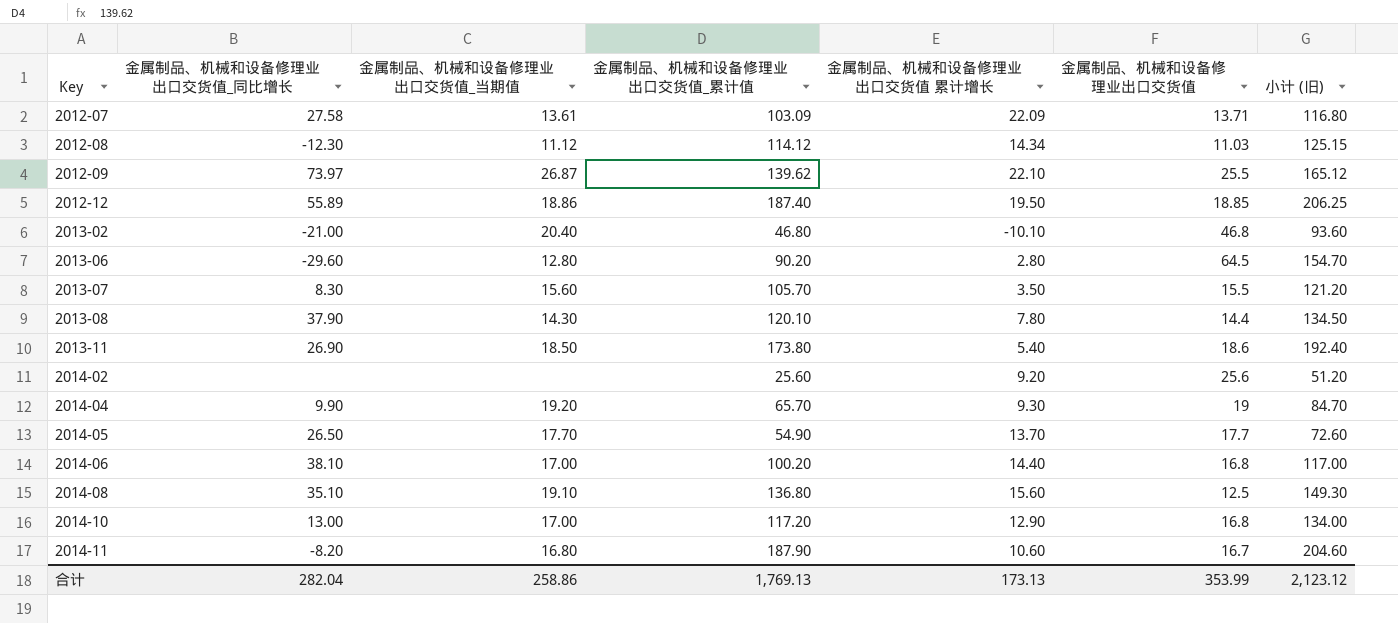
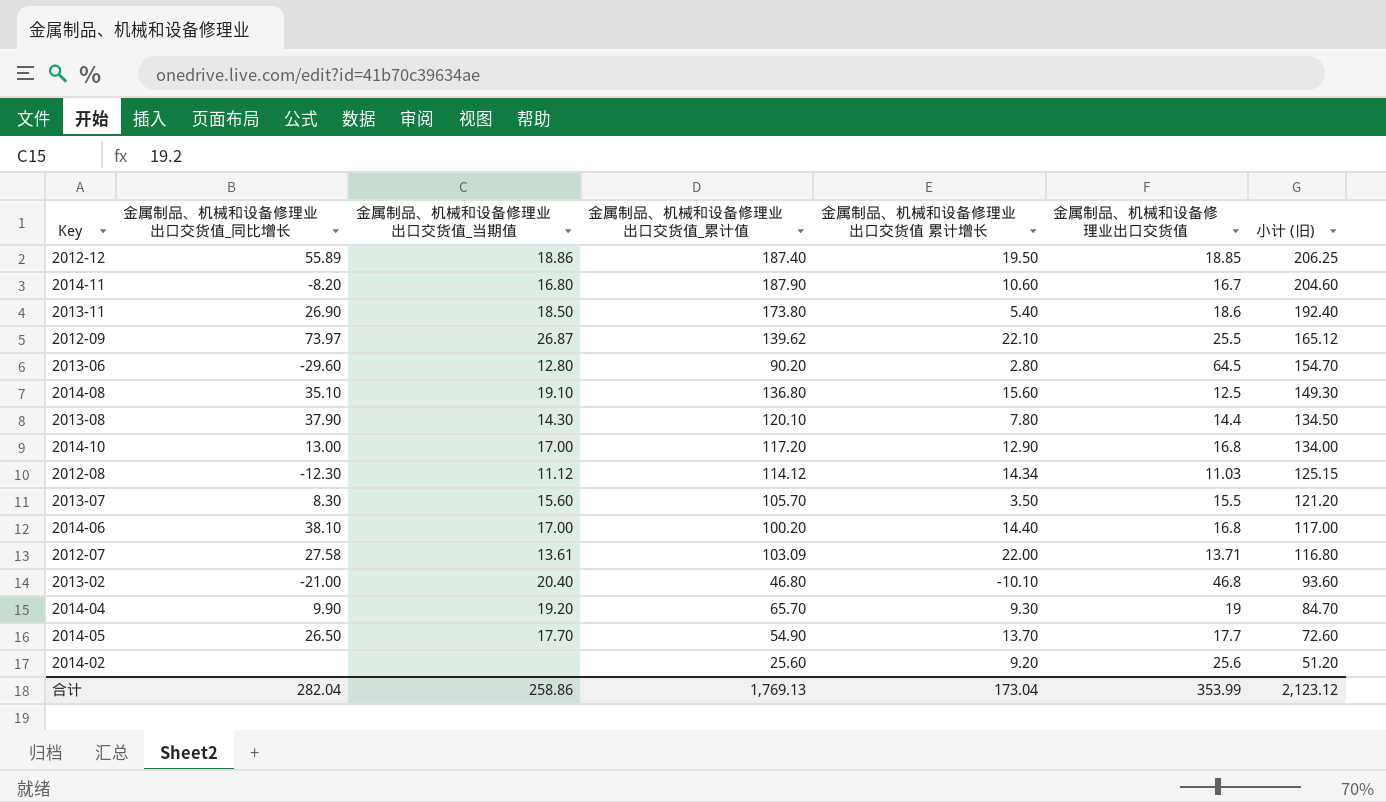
row order: Key ascending -> 小计 (旧) descending
2012-07 | 金属制品、机械和设备修理业出口交货值 累计增长: 22.09 -> 22.00
合计 | 金属制品、机械和设备修理业出口交货值 累计增长: 173.13 -> 173.04

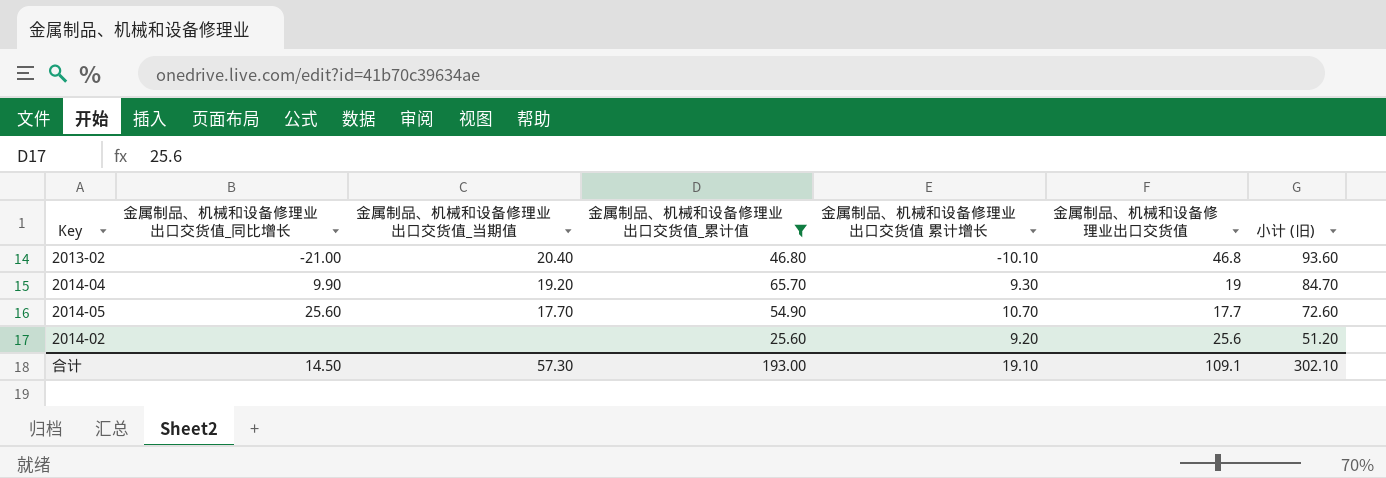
filter: none -> 金属制品、机械和设备修理业出口交货值_累计值 <= 65.70
2014-05 | 金属制品、机械和设备修理业出口交货值_同比增长: 26.50 -> 25.60
2014-05 | 金属制品、机械和设备修理业出口交货值 累计增长: 13.70 -> 10.70
合计 | 金属制品、机械和设备修理业出口交货值_同比增长: 282.04 -> 14.50
合计 | 金属制品、机械和设备修理业出口交货值_当期值: 258.86 -> 57.30
合计 | 金属制品、机械和设备修理业出口交货值_累计值: 1,769.13 -> 193.00
合计 | 金属制品、机械和设备修理业出口交货值 累计增长: 173.04 -> 19.10
合计 | 金属制品、机械和设备修理业出口交货值: 353.99 -> 109.1
合计 | 小计 (旧): 2,123.12 -> 302.10

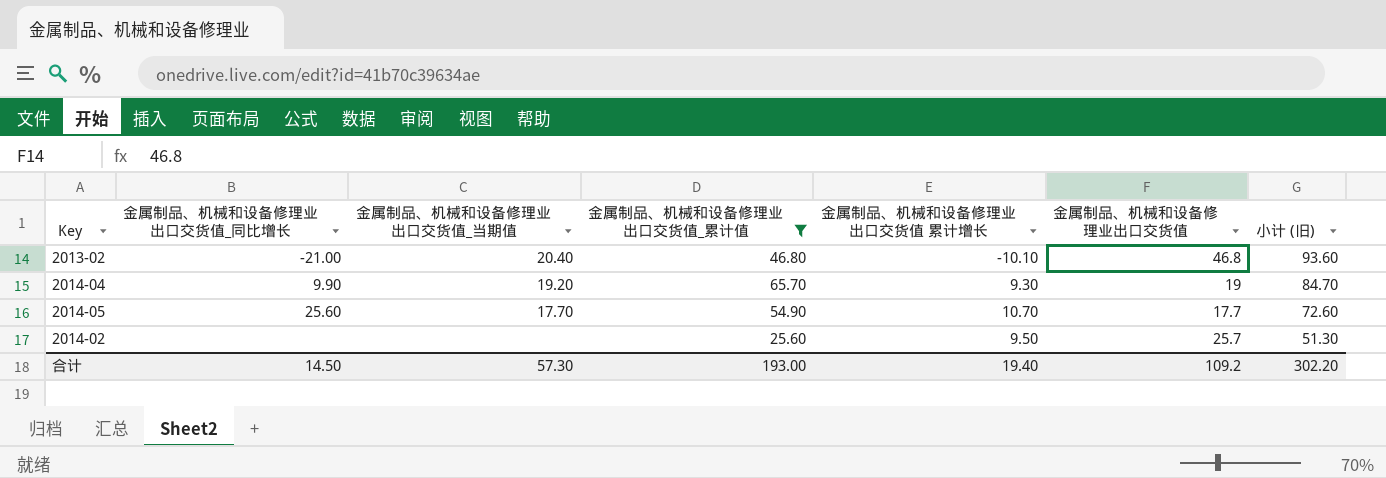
2014-02 | 金属制品、机械和设备修理业出口交货值 累计增长: 9.20 -> 9.50
2014-02 | 金属制品、机械和设备修理业出口交货值: 25.6 -> 25.7
2014-02 | 小计 (旧): 51.20 -> 51.30
合计 | 金属制品、机械和设备修理业出口交货值 累计增长: 19.10 -> 19.40
合计 | 金属制品、机械和设备修理业出口交货值: 109.1 -> 109.2
合计 | 小计 (旧): 302.10 -> 302.20

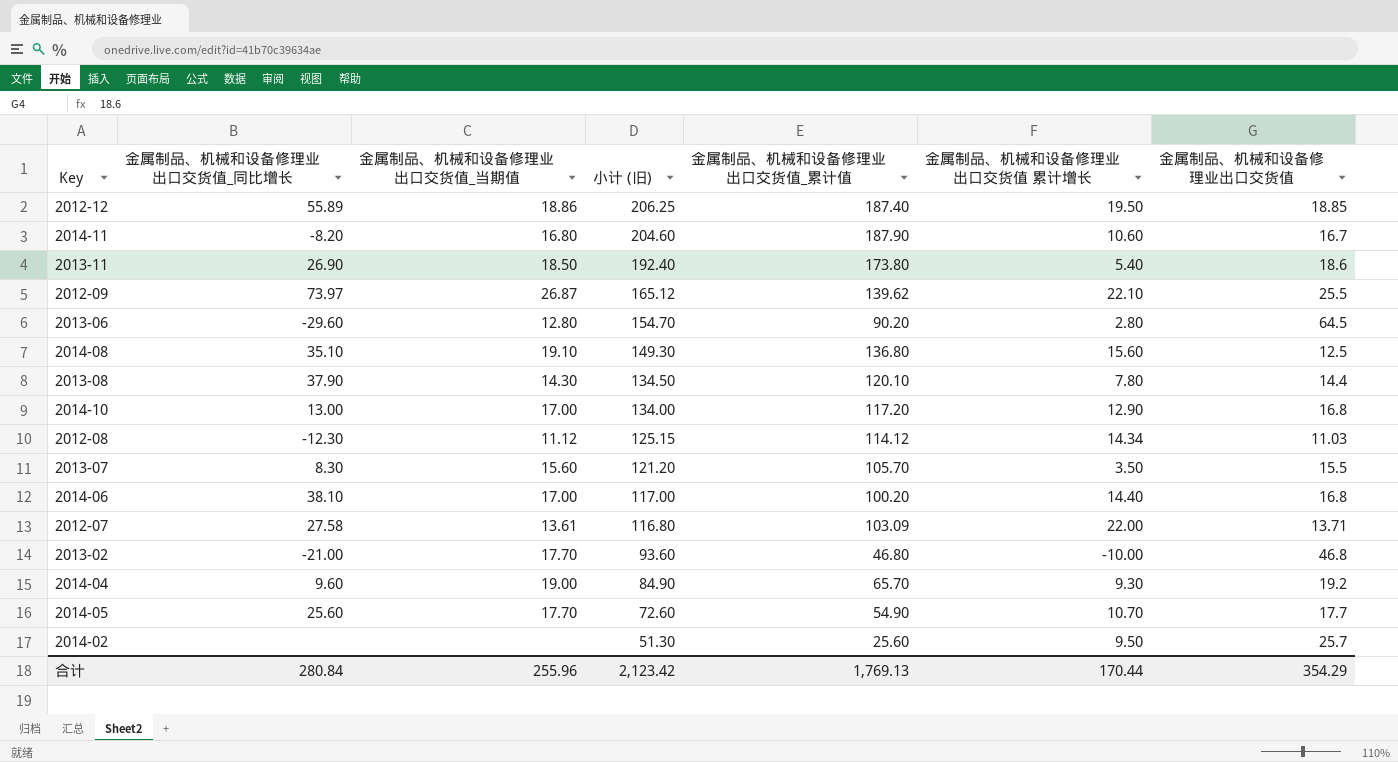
filter: 金属制品、机械和设备修理业出口交货值_累计值 <= 65.70 -> none
column 小计 (旧) | position: 7 -> 4
2013-02 | 金属制品、机械和设备修理业出口交货值_当期值: 20.40 -> 17.70
2013-02 | 金属制品、机械和设备修理业出口交货值 累计增长: -10.10 -> -10.00
2014-04 | 金属制品、机械和设备修理业出口交货值_同比增长: 9.90 -> 9.60
2014-04 | 金属制品、机械和设备修理业出口交货值_当期值: 19.20 -> 19.00
2014-04 | 小计 (旧): 84.70 -> 84.90
2014-04 | 金属制品、机械和设备修理业出口交货值: 19 -> 19.2
合计 | 金属制品、机械和设备修理业出口交货值_同比增长: 14.50 -> 280.84
合计 | 金属制品、机械和设备修理业出口交货值_当期值: 57.30 -> 255.96
合计 | 小计 (旧): 302.20 -> 2,123.42
合计 | 金属制品、机械和设备修理业出口交货值_累计值: 193.00 -> 1,769.13
合计 | 金属制品、机械和设备修理业出口交货值 累计增长: 19.40 -> 170.44
合计 | 金属制品、机械和设备修理业出口交货值: 109.2 -> 354.29

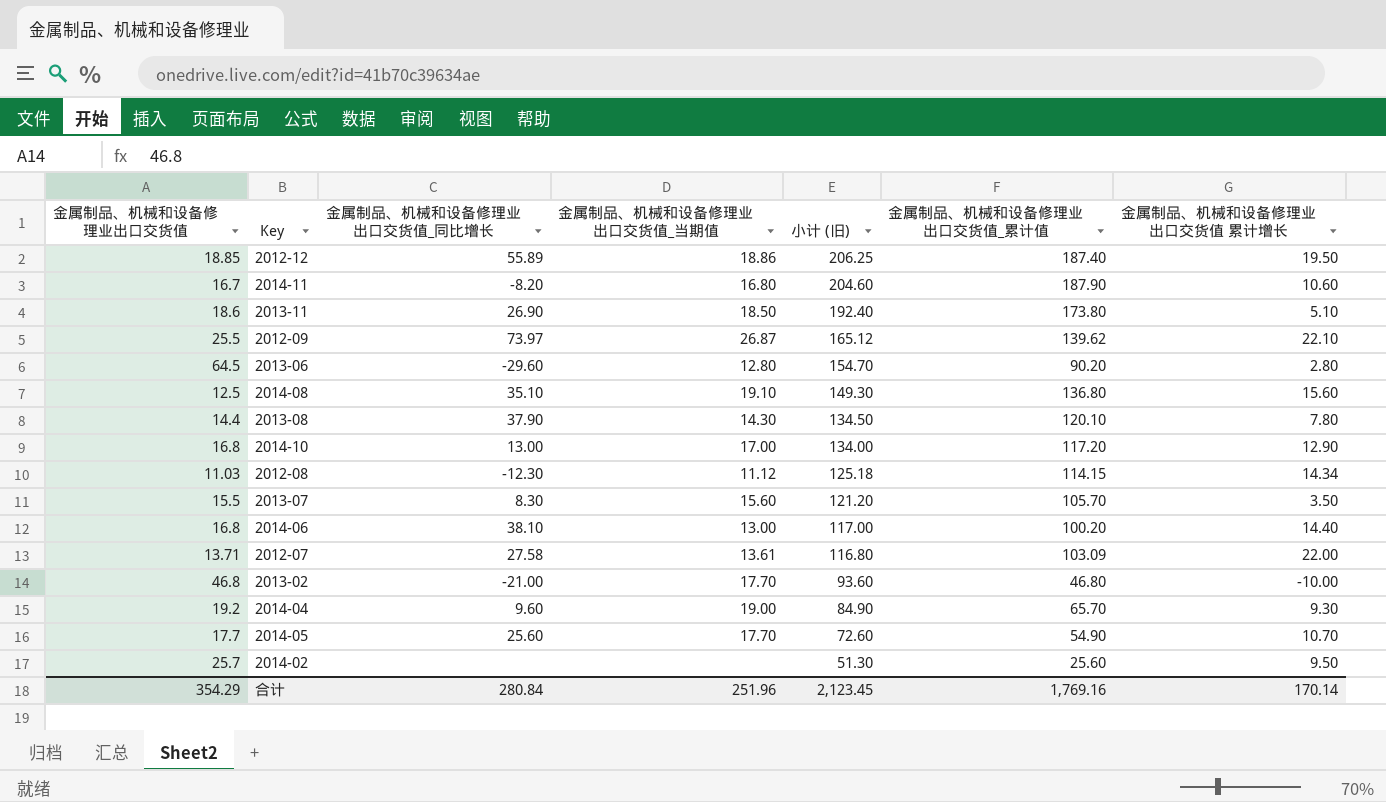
column 金属制品、机械和设备修理业出口交货值 | position: 7 -> 1
2013-11 | 金属制品、机械和设备修理业出口交货值 累计增长: 5.40 -> 5.10
2012-08 | 小计 (旧): 125.15 -> 125.18
2012-08 | 金属制品、机械和设备修理业出口交货值_累计值: 114.12 -> 114.15
2014-06 | 金属制品、机械和设备修理业出口交货值_当期值: 17.00 -> 13.00
合计 | 金属制品、机械和设备修理业出口交货值_当期值: 255.96 -> 251.96
合计 | 小计 (旧): 2,123.42 -> 2,123.45
合计 | 金属制品、机械和设备修理业出口交货值_累计值: 1,769.13 -> 1,769.16
合计 | 金属制品、机械和设备修理业出口交货值 累计增长: 170.44 -> 170.14

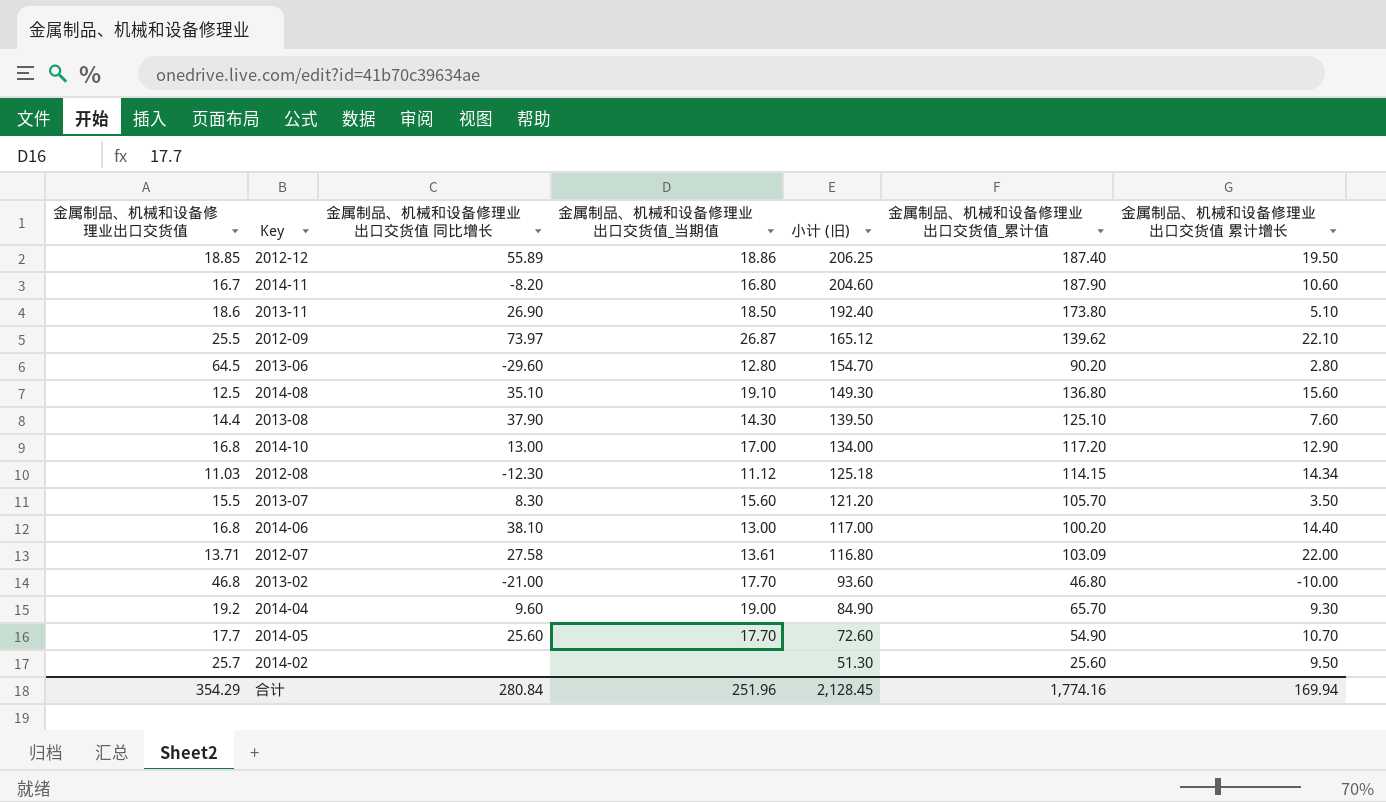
column name: 金属制品、机械和设备修理业出口交货值_同比增长 -> 金属制品、机械和设备修理业出口交货值 同比增长
2013-08 | 小计 (旧): 134.50 -> 139.50
2013-08 | 金属制品、机械和设备修理业出口交货值_累计值: 120.10 -> 125.10
2013-08 | 金属制品、机械和设备修理业出口交货值 累计增长: 7.80 -> 7.60
合计 | 小计 (旧): 2,123.45 -> 2,128.45
合计 | 金属制品、机械和设备修理业出口交货值_累计值: 1,769.16 -> 1,774.16
合计 | 金属制品、机械和设备修理业出口交货值 累计增长: 170.14 -> 169.94

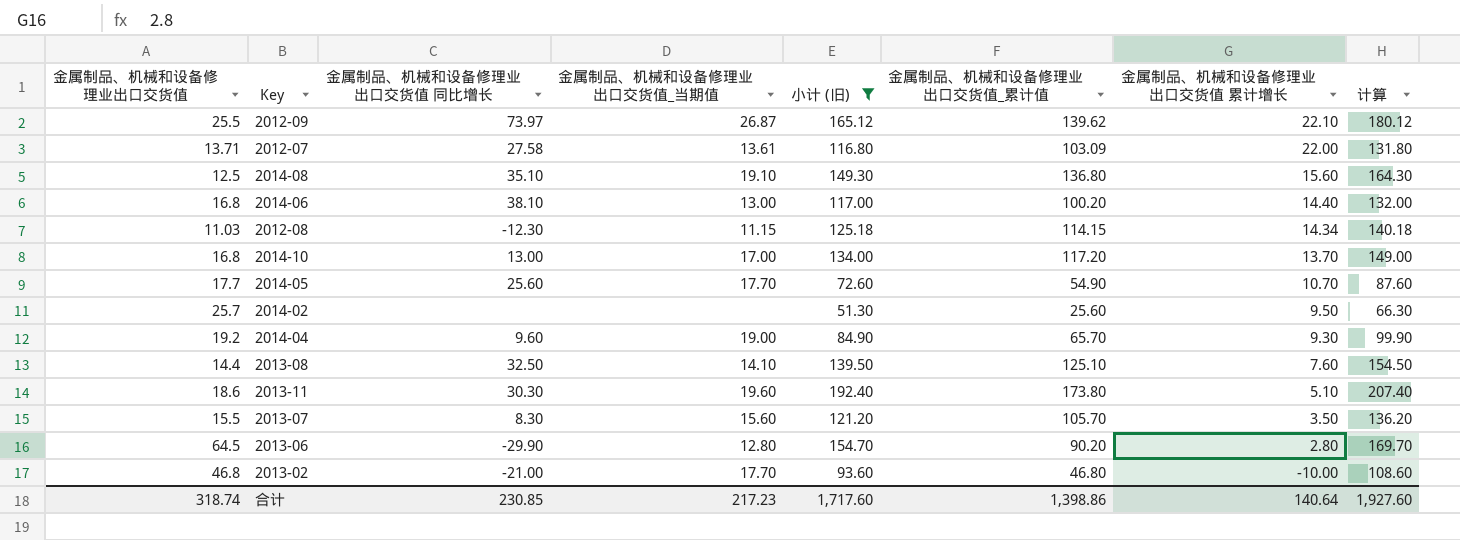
filter: none -> 小计 (旧) <= 192.40
row order: 小计 (旧) descending -> 金属制品、机械和设备修理业出口交货值 累计增长 descending
column 计算 | formula: none -> [小计 (旧)] + 15
2012-08 | 金属制品、机械和设备修理业出口交货值_当期值: 11.12 -> 11.15
2014-10 | 金属制品、机械和设备修理业出口交货值 累计增长: 12.90 -> 13.70
2013-08 | 金属制品、机械和设备修理业出口交货值 同比增长: 37.90 -> 32.50
2013-08 | 金属制品、机械和设备修理业出口交货值_当期值: 14.30 -> 14.10
2013-11 | 金属制品、机械和设备修理业出口交货值 同比增长: 26.90 -> 30.30
2013-11 | 金属制品、机械和设备修理业出口交货值_当期值: 18.50 -> 19.60
2013-06 | 金属制品、机械和设备修理业出口交货值 同比增长: -29.60 -> -29.90
合计 | 金属制品、机械和设备修理业出口交货值: 354.29 -> 318.74
合计 | 金属制品、机械和设备修理业出口交货值 同比增长: 280.84 -> 230.85
合计 | 金属制品、机械和设备修理业出口交货值_当期值: 251.96 -> 217.23
合计 | 小计 (旧): 2,128.45 -> 1,717.60
合计 | 金属制品、机械和设备修理业出口交货值_累计值: 1,774.16 -> 1,398.86
合计 | 金属制品、机械和设备修理业出口交货值 累计增长: 169.94 -> 140.64

